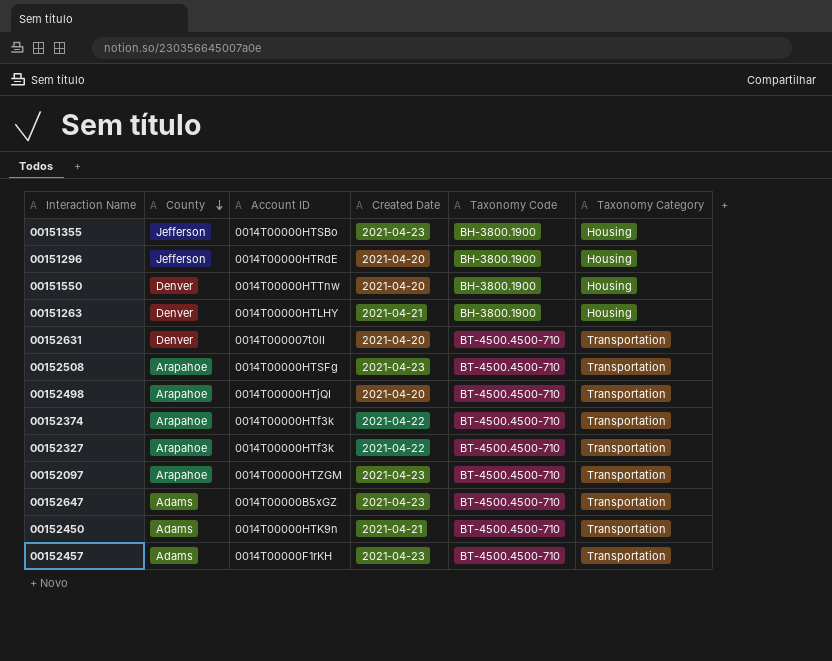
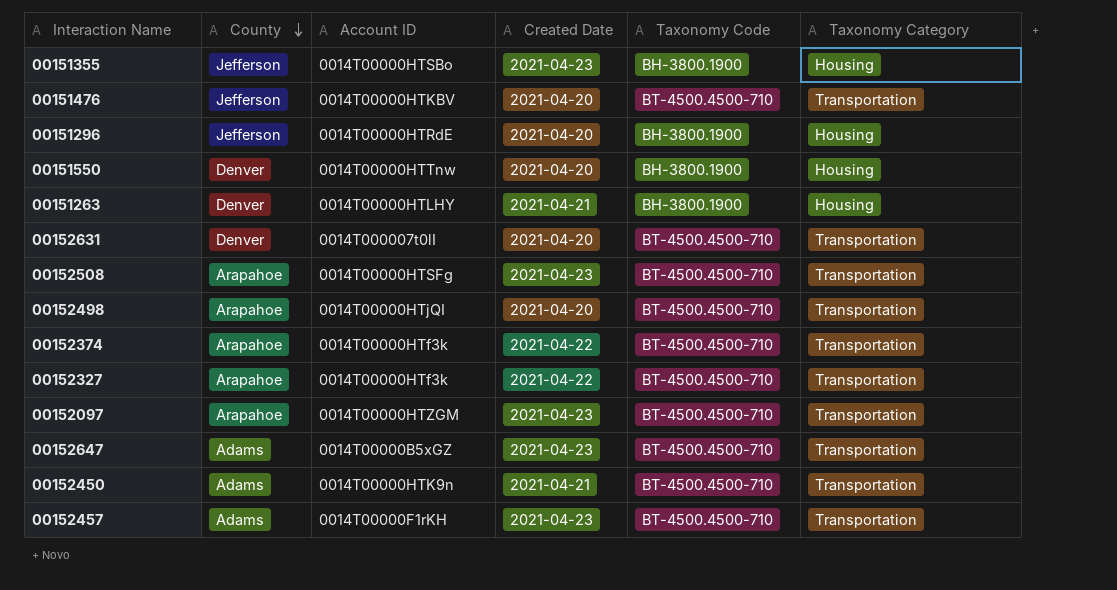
row 00151476: none -> Jefferson | 0014T00000HTKBV | 2021-04-20 | BT-4500.4500-710 | Transportation

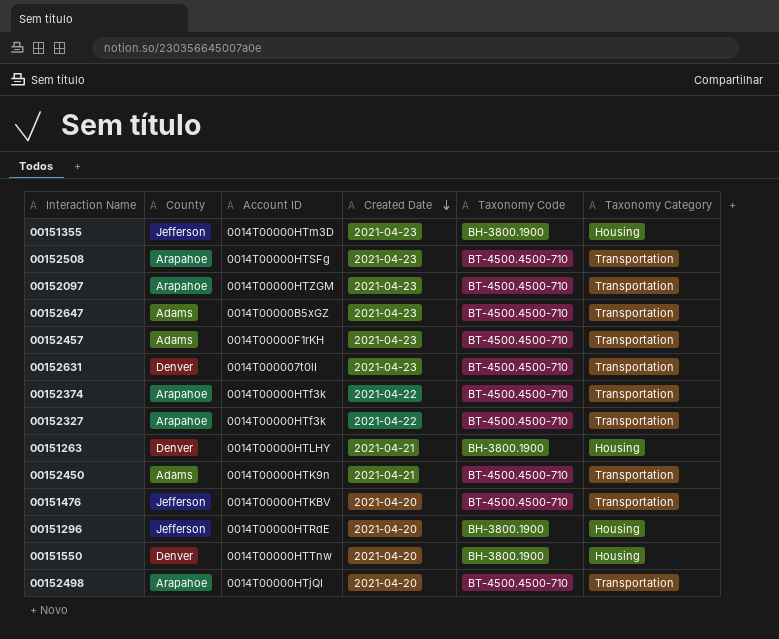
row order: County descending -> Created Date descending
00151355 | Account ID: 0014T00000HTSBo -> 0014T00000HTm3D
00152631 | Created Date: 2021-04-20 -> 2021-04-23

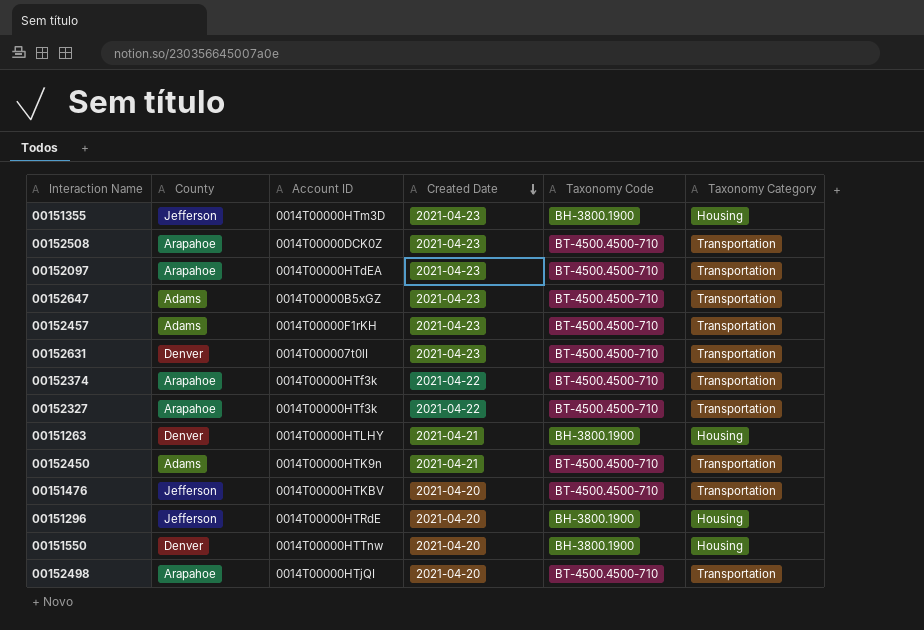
00152508 | Account ID: 0014T00000HTSFg -> 0014T00000DCK0Z
00152097 | Account ID: 0014T00000HTZGM -> 0014T00000HTdEA

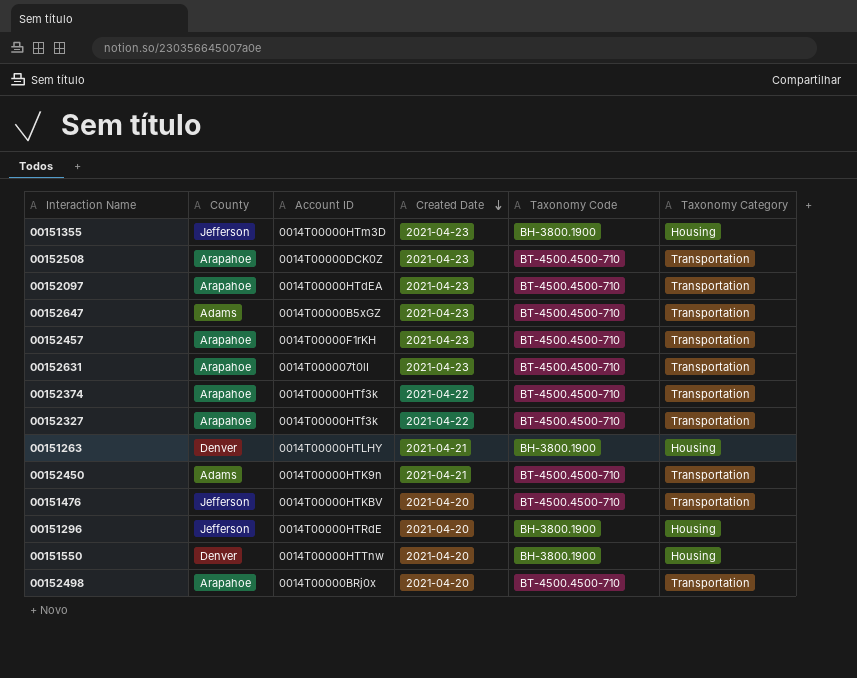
00152457 | County: Adams -> Arapahoe
00152631 | County: Denver -> Arapahoe
00152498 | Account ID: 0014T00000HTjQI -> 0014T00000BRj0x

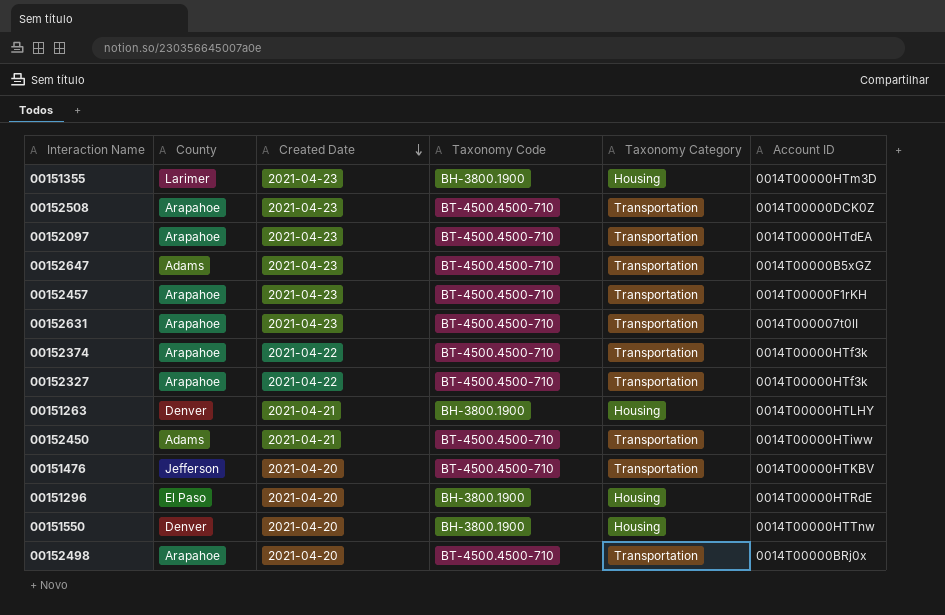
column Account ID | position: 3 -> 6
00151355 | County: Jefferson -> Larimer
00152450 | Account ID: 0014T00000HTK9n -> 0014T00000HTiww
00151296 | County: Jefferson -> El Paso

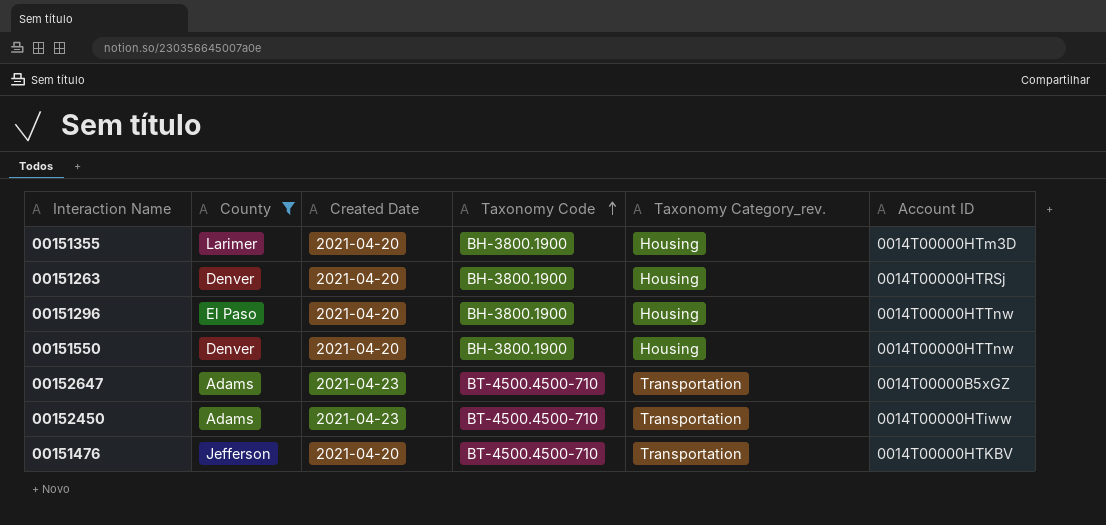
filter: none -> County != Arapahoe
row order: Created Date descending -> Taxonomy Code ascending
column name: Taxonomy Category -> Taxonomy Category_rev.
00151355 | Created Date: 2021-04-23 -> 2021-04-20
00151263 | Created Date: 2021-04-21 -> 2021-04-20
00151263 | Account ID: 0014T00000HTLHY -> 0014T00000HTRSj
00151296 | Account ID: 0014T00000HTRdE -> 0014T00000HTTnw
00152450 | Created Date: 2021-04-21 -> 2021-04-23

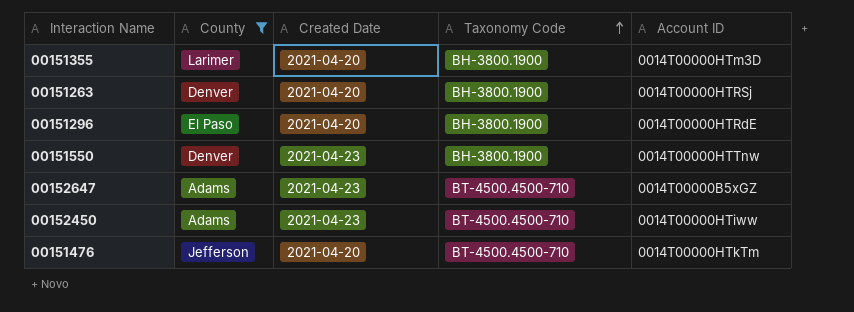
column Taxonomy Category_rev. | position: 5 -> none
00151296 | Account ID: 0014T00000HTTnw -> 0014T00000HTRdE
00151550 | Created Date: 2021-04-20 -> 2021-04-23
00151476 | Account ID: 0014T00000HTKBV -> 0014T00000HTkTm

